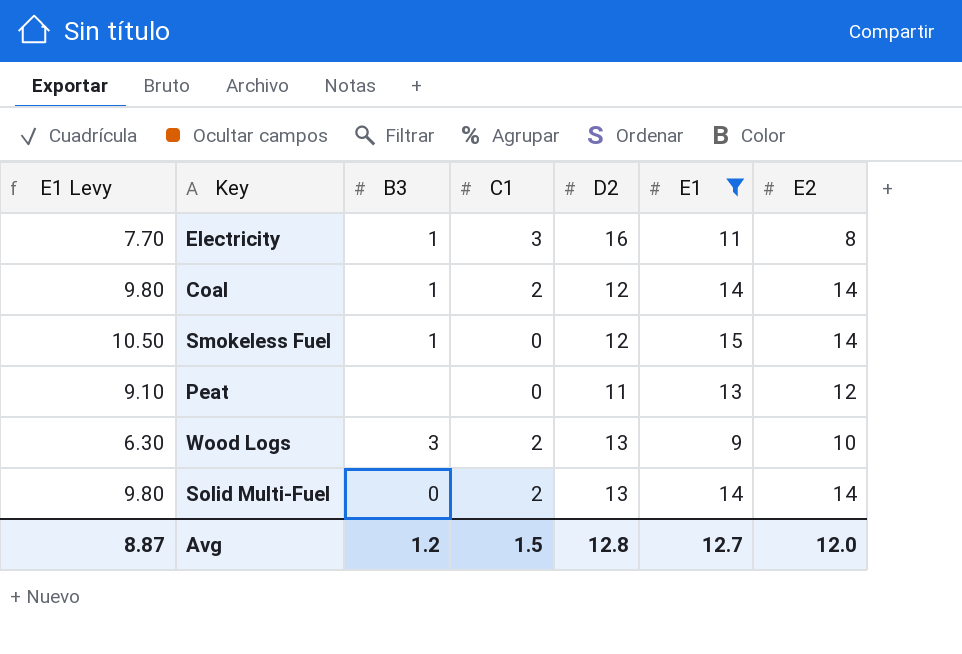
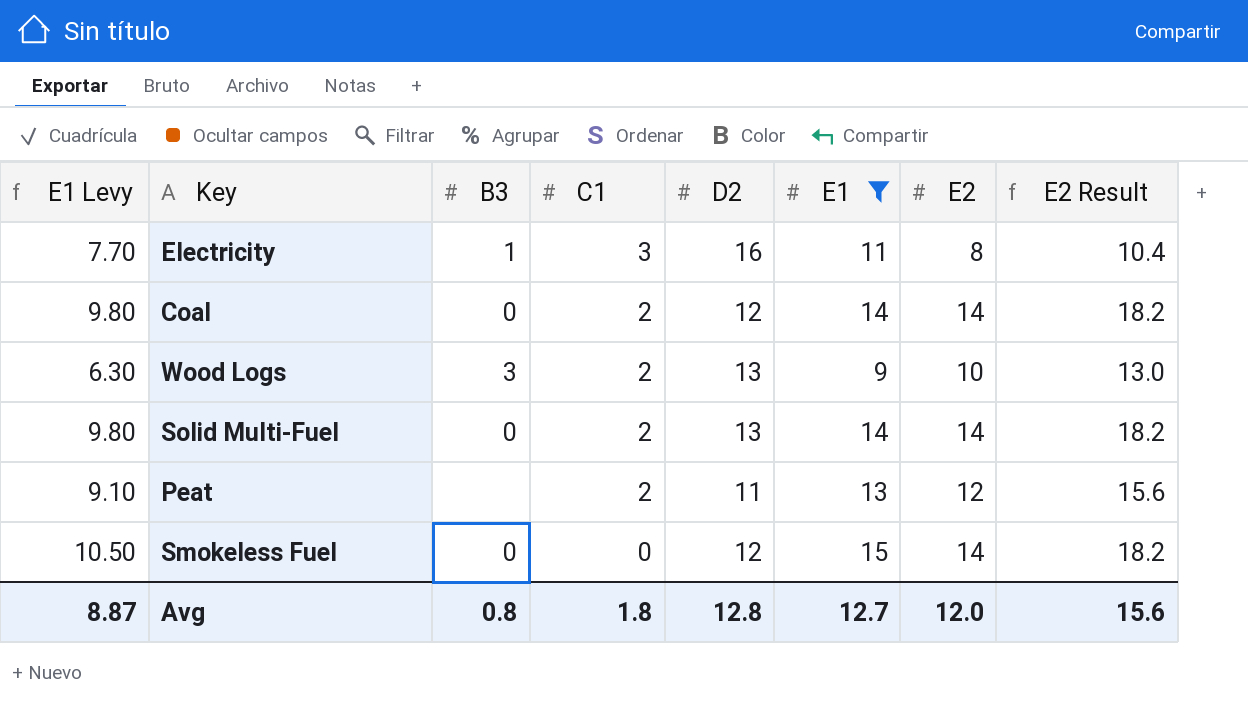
row order: none -> C1 descending
column E2 Result | formula: none -> [E2] * 1.3
Coal | B3: 1 -> 0
Peat | C1: 0 -> 2
Smokeless Fuel | B3: 1 -> 0
Avg | B3: 1.2 -> 0.8
Avg | C1: 1.5 -> 1.8

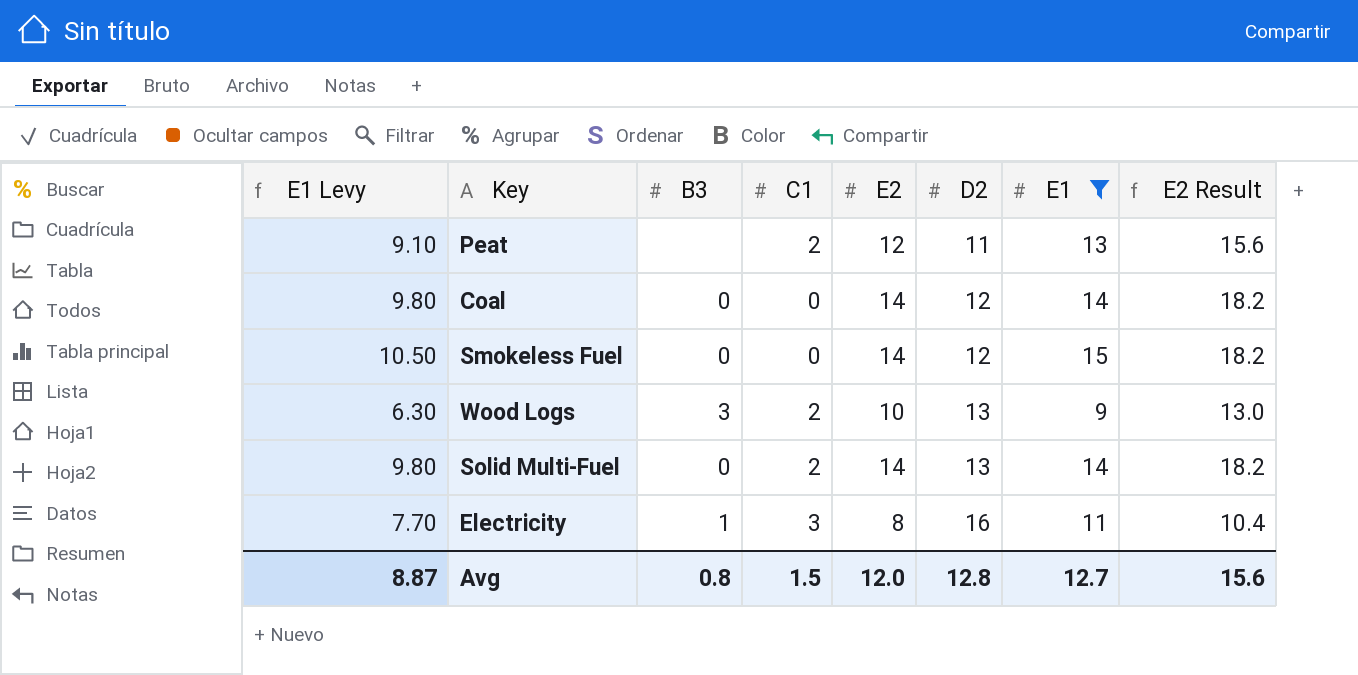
row order: C1 descending -> D2 ascending
column E2 | position: 7 -> 5
Coal | C1: 2 -> 0
Avg | C1: 1.8 -> 1.5

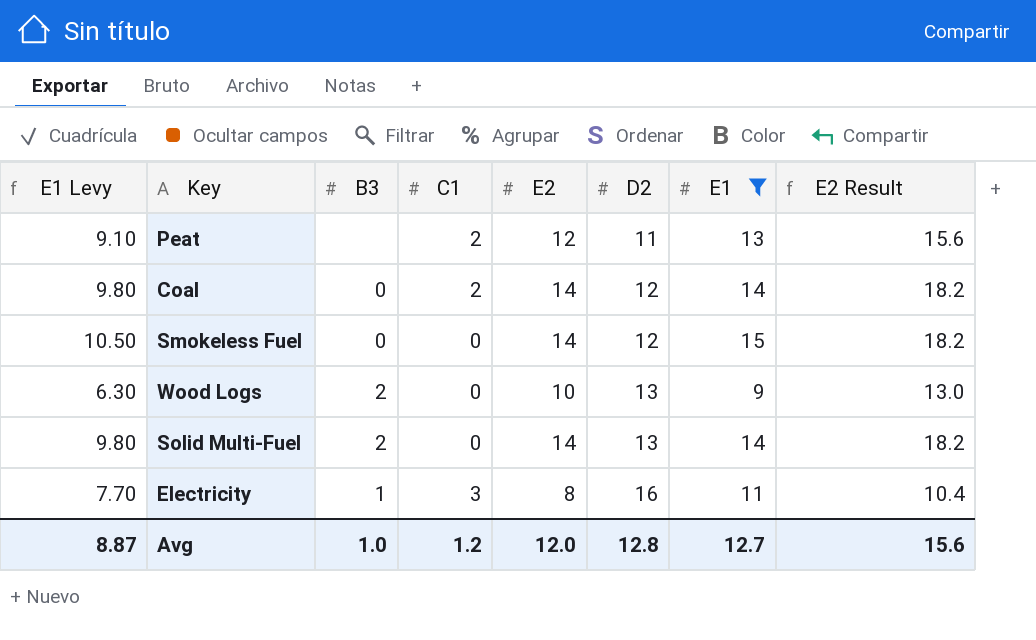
Coal | C1: 0 -> 2
Wood Logs | B3: 3 -> 2
Wood Logs | C1: 2 -> 0
Solid Multi-Fuel | B3: 0 -> 2
Solid Multi-Fuel | C1: 2 -> 0
Avg | B3: 0.8 -> 1.0
Avg | C1: 1.5 -> 1.2

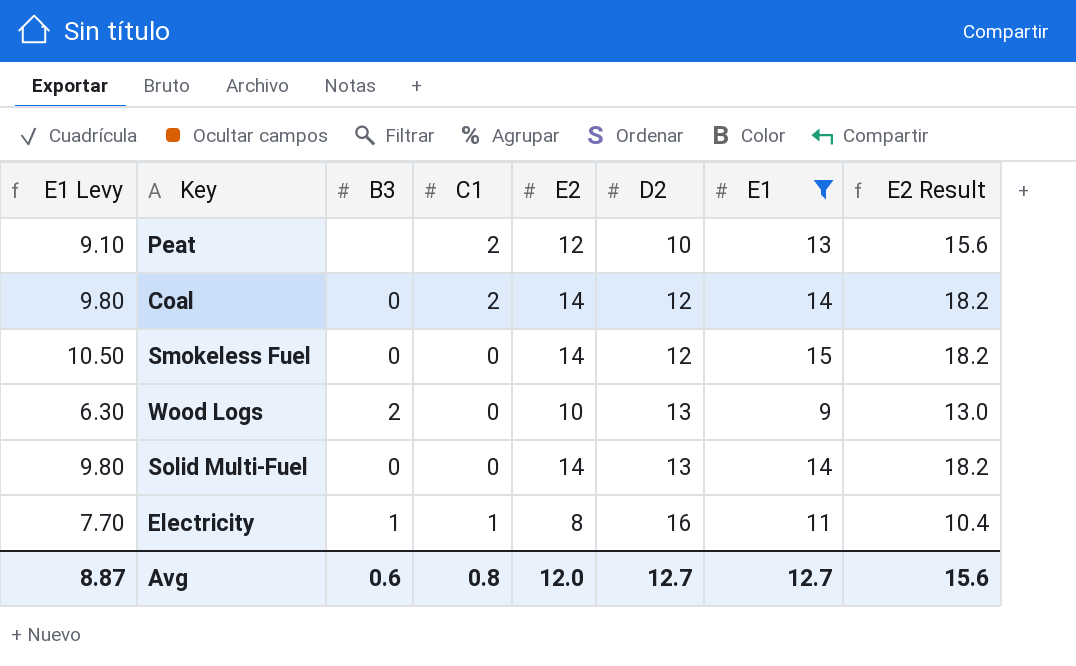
Peat | D2: 11 -> 10
Solid Multi-Fuel | B3: 2 -> 0
Electricity | C1: 3 -> 1
Avg | B3: 1.0 -> 0.6
Avg | C1: 1.2 -> 0.8
Avg | D2: 12.8 -> 12.7

